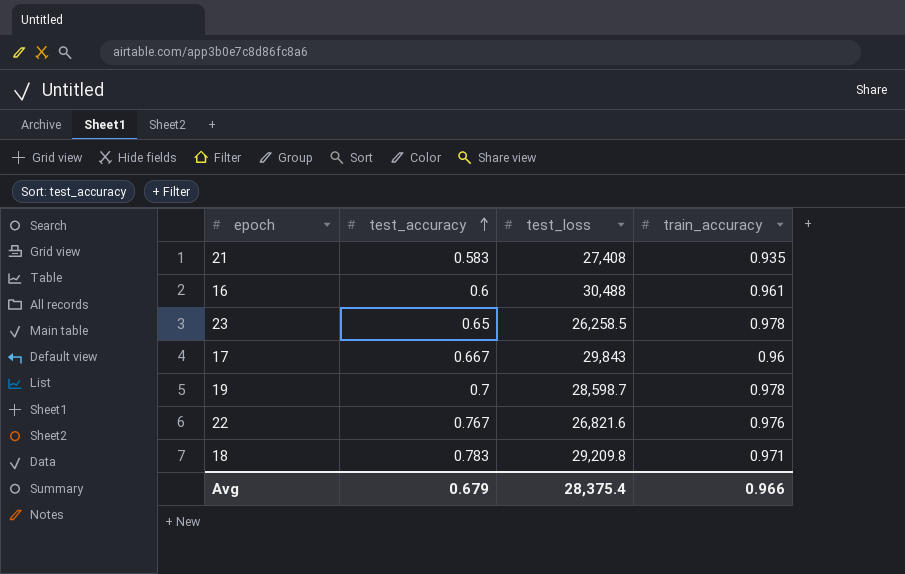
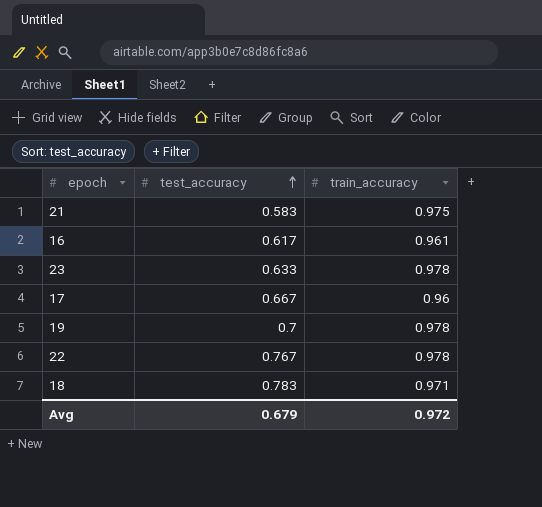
column test_loss | position: 3 -> none
21 | train_accuracy: 0.935 -> 0.975
16 | test_accuracy: 0.6 -> 0.617
23 | test_accuracy: 0.65 -> 0.633
22 | train_accuracy: 0.976 -> 0.978
Avg | train_accuracy: 0.966 -> 0.972

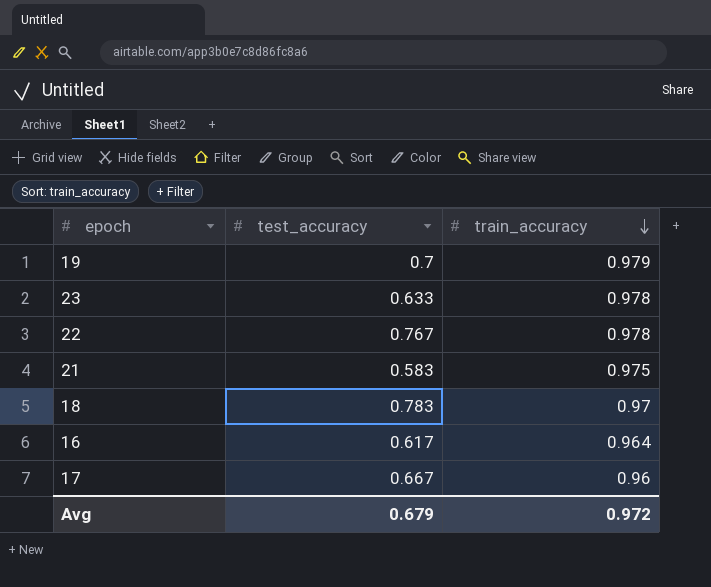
row order: test_accuracy ascending -> train_accuracy descending
19 | train_accuracy: 0.978 -> 0.979
18 | train_accuracy: 0.971 -> 0.97
16 | train_accuracy: 0.961 -> 0.964

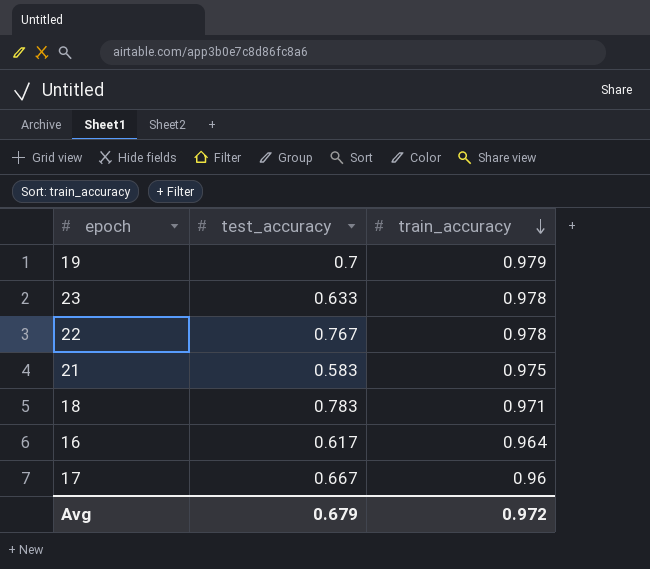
18 | train_accuracy: 0.97 -> 0.971

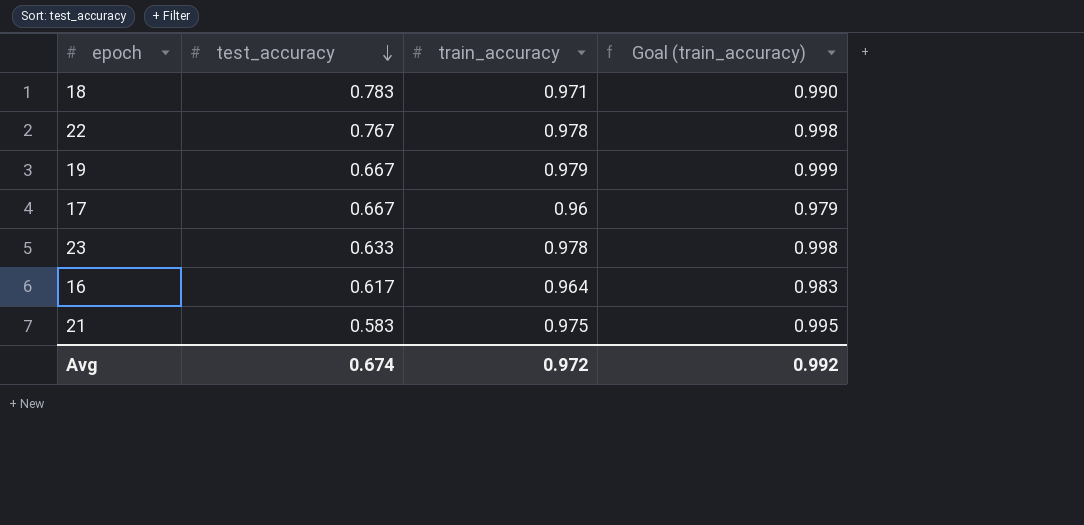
row order: train_accuracy descending -> test_accuracy descending
column Goal (train_accuracy) | formula: none -> [train_accuracy] * 1.02
19 | test_accuracy: 0.7 -> 0.667
Avg | test_accuracy: 0.679 -> 0.674

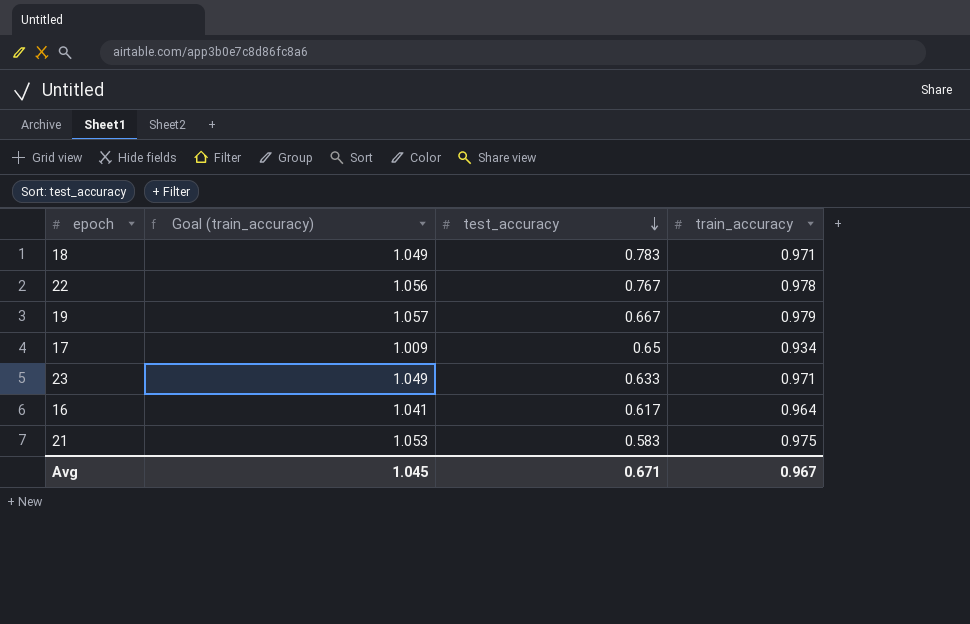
column Goal (train_accuracy) | formula: [train_accuracy] * 1.02 -> [train_accuracy] * 1.08
column Goal (train_accuracy) | position: 4 -> 2
17 | test_accuracy: 0.667 -> 0.65
17 | train_accuracy: 0.96 -> 0.934
23 | train_accuracy: 0.978 -> 0.971
Avg | Goal (train_accuracy): 0.992 -> 1.045
Avg | test_accuracy: 0.674 -> 0.671
Avg | train_accuracy: 0.972 -> 0.967

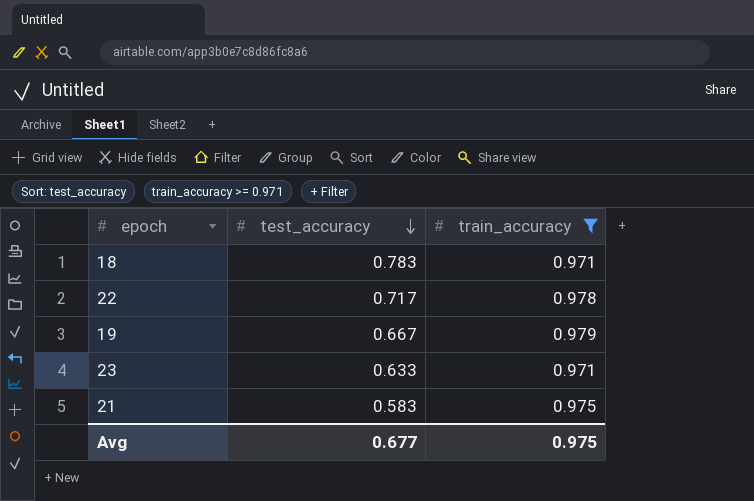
filter: none -> train_accuracy >= 0.971
column Goal (train_accuracy) | formula: [train_accuracy] * 1.08 -> none
22 | test_accuracy: 0.767 -> 0.717
Avg | test_accuracy: 0.671 -> 0.677
Avg | train_accuracy: 0.967 -> 0.975

